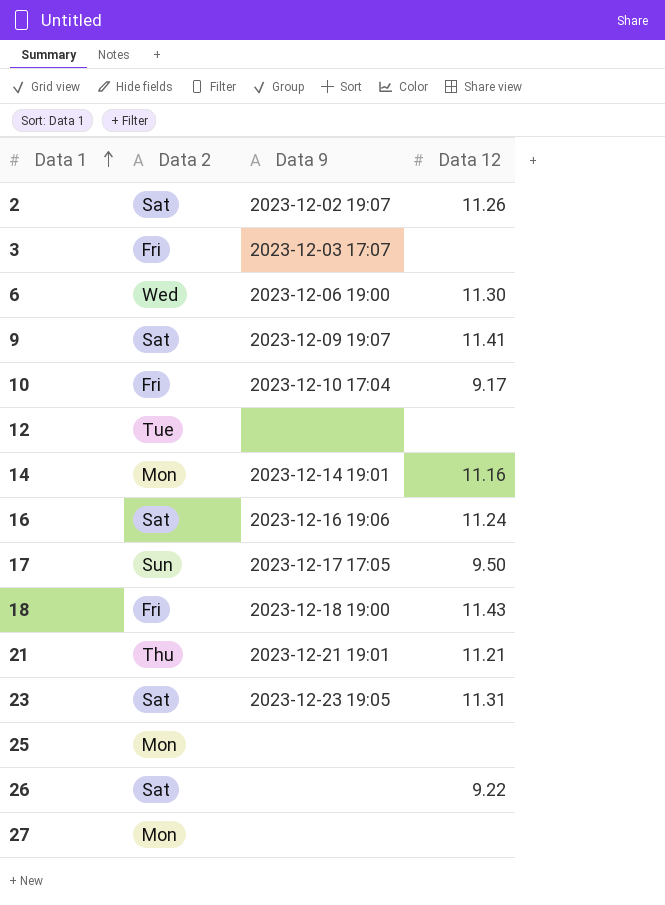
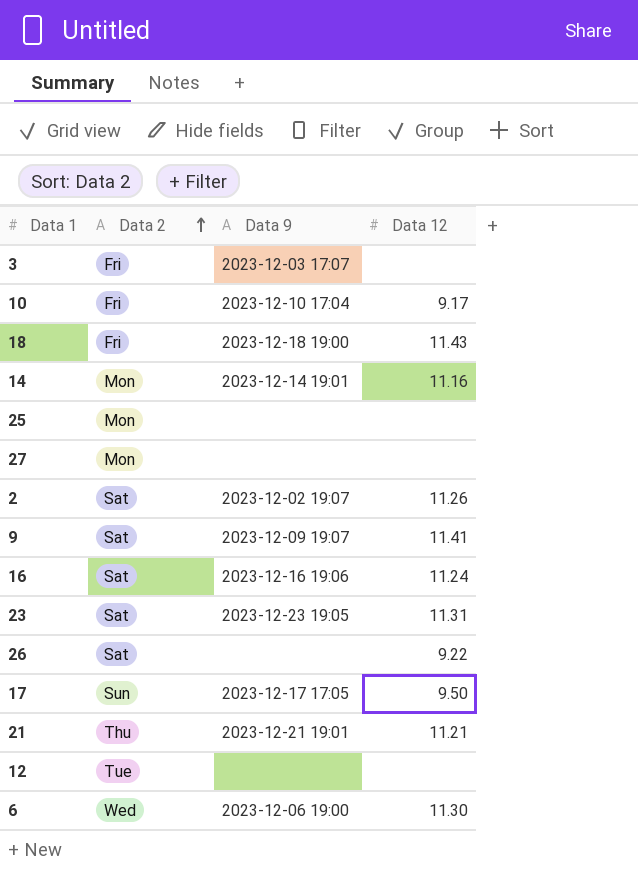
row order: Data 1 ascending -> Data 2 ascending

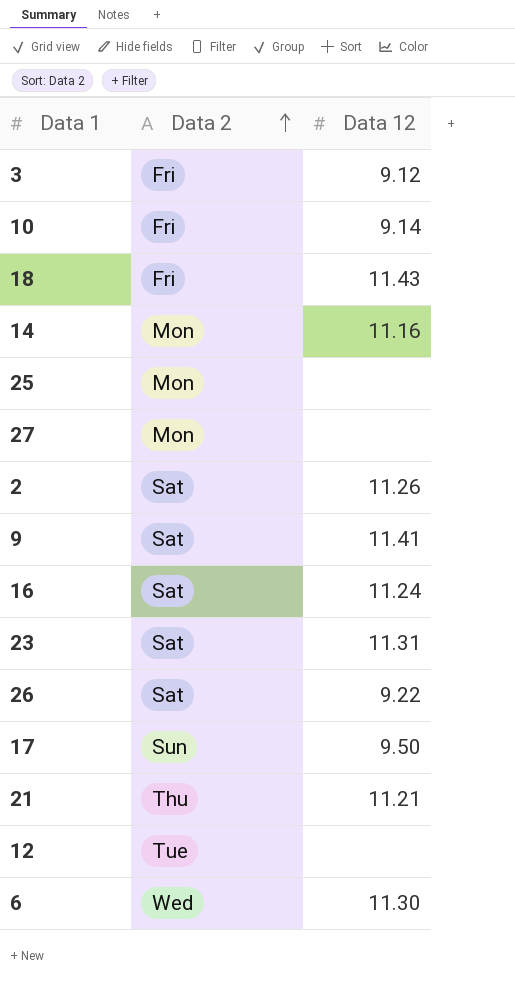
column Data 9 | position: 3 -> none
3 | Data 12: none -> 9.12
10 | Data 12: 9.17 -> 9.14

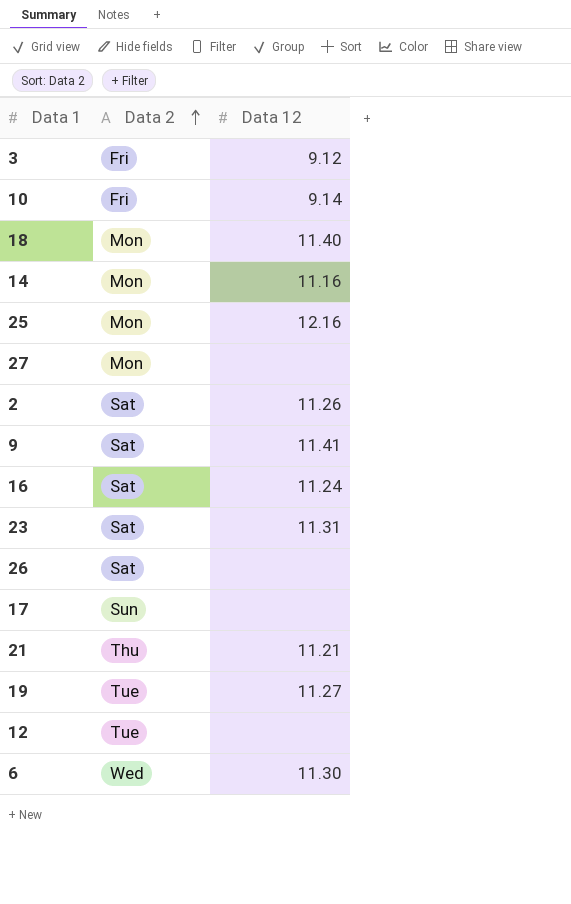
18 | Data 2: Fri -> Mon
18 | Data 12: 11.43 -> 11.40
25 | Data 12: none -> 12.16
26 | Data 12: 9.22 -> none
17 | Data 12: 9.50 -> none
row 19: none -> Tue | 11.27

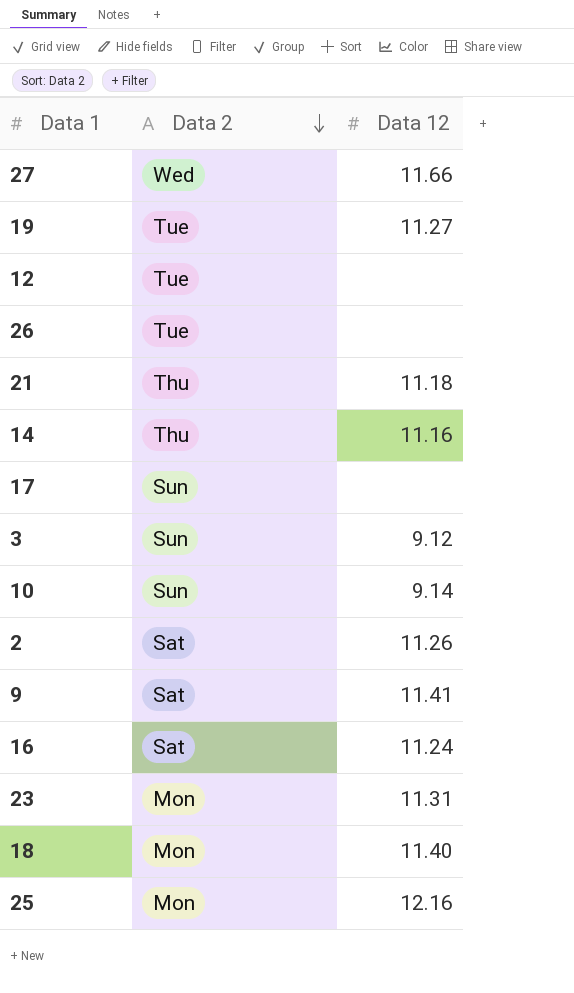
row order: Data 2 ascending -> Data 2 descending
row 6: Wed | 11.30 -> none
27 | Data 2: Mon -> Wed
27 | Data 12: none -> 11.66
26 | Data 2: Sat -> Tue
21 | Data 12: 11.21 -> 11.18
14 | Data 2: Mon -> Thu
3 | Data 2: Fri -> Sun
10 | Data 2: Fri -> Sun
23 | Data 2: Sat -> Mon

